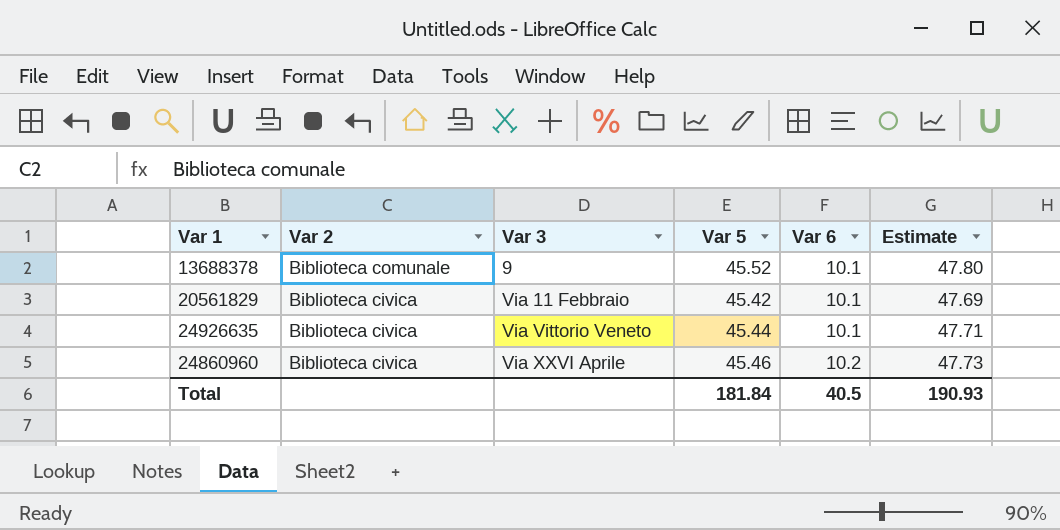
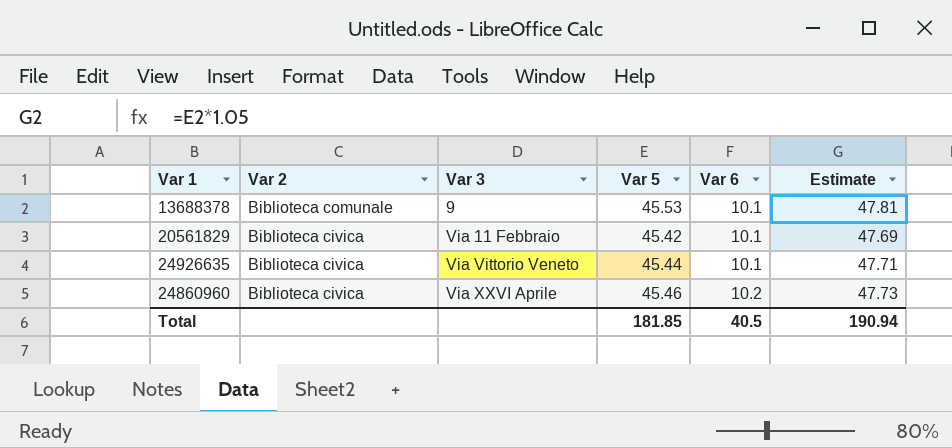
13688378 | Var 5: 45.52 -> 45.53
13688378 | Estimate: 47.80 -> 47.81
Total | Var 5: 181.84 -> 181.85
Total | Estimate: 190.93 -> 190.94

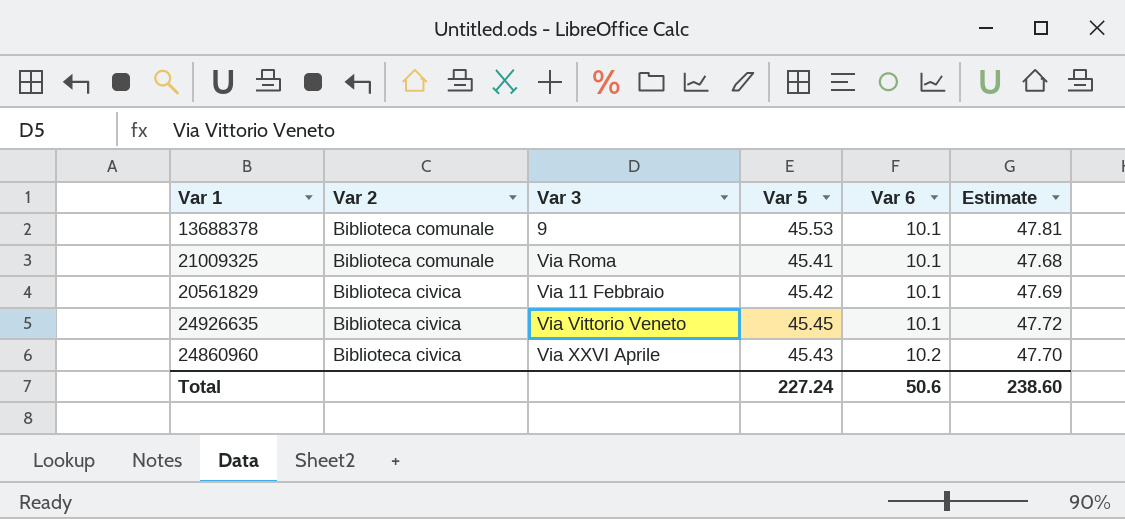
row 21009325: none -> Biblioteca comunale | Via Roma | 45.41 | 10.1 | 47.68
24926635 | Var 5: 45.44 -> 45.45
24926635 | Estimate: 47.71 -> 47.72
24860960 | Var 5: 45.46 -> 45.43
24860960 | Estimate: 47.73 -> 47.70
Total | Var 5: 181.85 -> 227.24
Total | Var 6: 40.5 -> 50.6
Total | Estimate: 190.94 -> 238.60

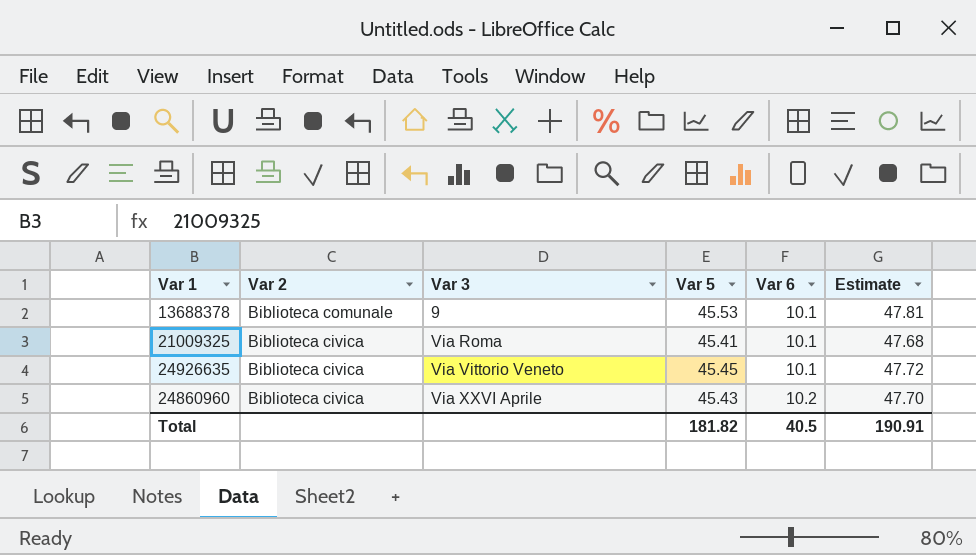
row 20561829: Biblioteca civica | Via 11 Febbraio | 45.42 | 10.1 | 47.69 -> none
21009325 | Var 2: Biblioteca comunale -> Biblioteca civica
Total | Var 5: 227.24 -> 181.82
Total | Var 6: 50.6 -> 40.5
Total | Estimate: 238.60 -> 190.91

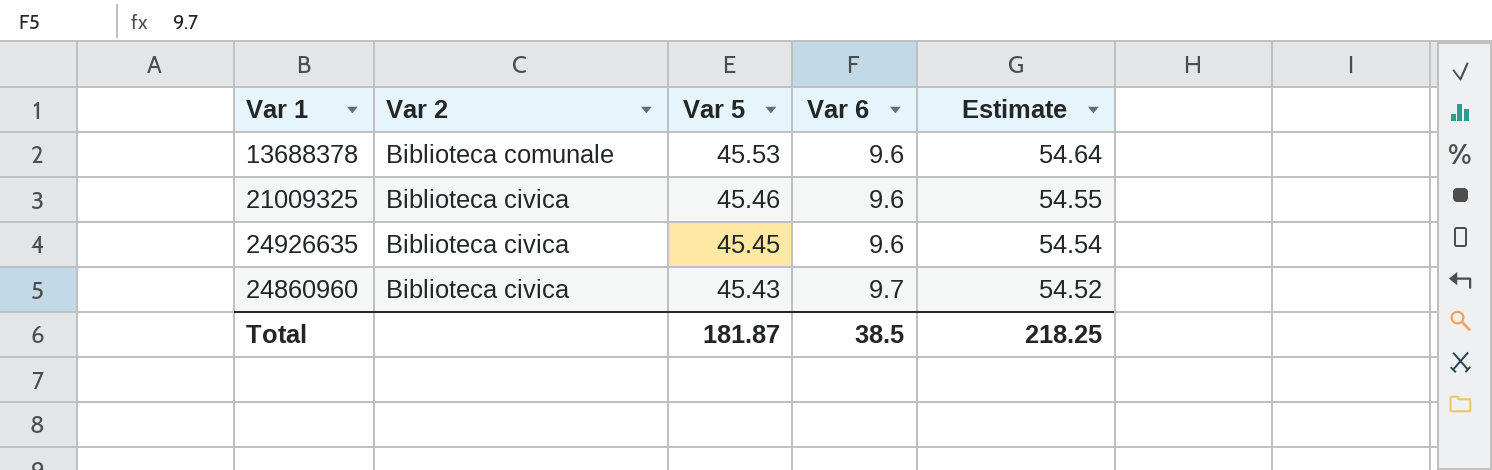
column Var 3 | position: 3 -> none
column Estimate | formula: [Var 5] * 1.05 -> [Var 5] * 1.2
13688378 | Var 6: 10.1 -> 9.6
21009325 | Var 5: 45.41 -> 45.46
21009325 | Var 6: 10.1 -> 9.6
24926635 | Var 6: 10.1 -> 9.6
24860960 | Var 6: 10.2 -> 9.7
Total | Var 5: 181.82 -> 181.87
Total | Var 6: 40.5 -> 38.5
Total | Estimate: 190.91 -> 218.25

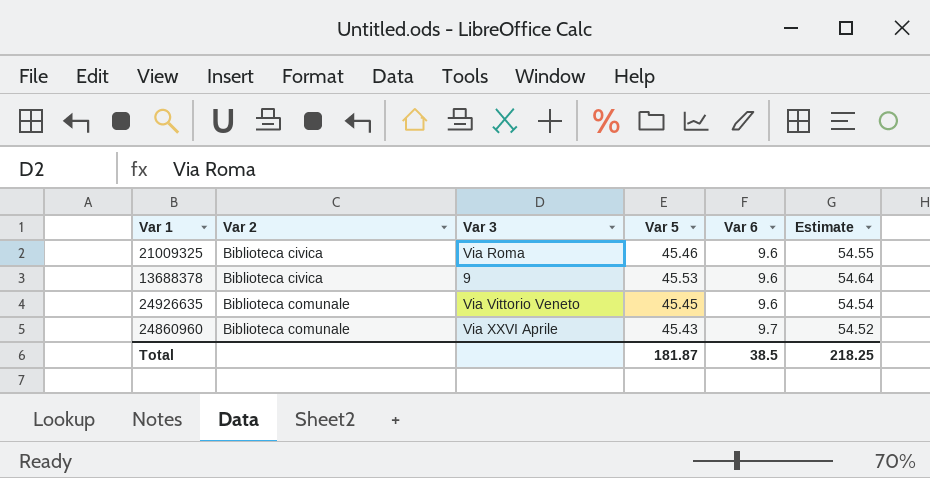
row order: Var 2 descending -> Var 2 ascending
column Var 3 | position: none -> 3
13688378 | Var 2: Biblioteca comunale -> Biblioteca civica
24926635 | Var 2: Biblioteca civica -> Biblioteca comunale
24860960 | Var 2: Biblioteca civica -> Biblioteca comunale

